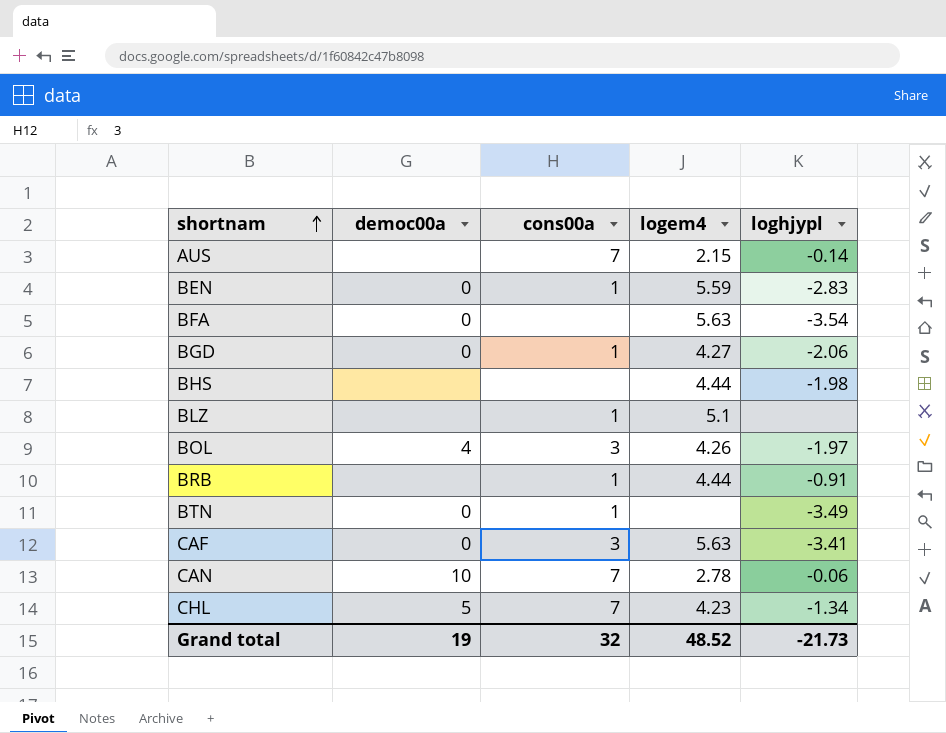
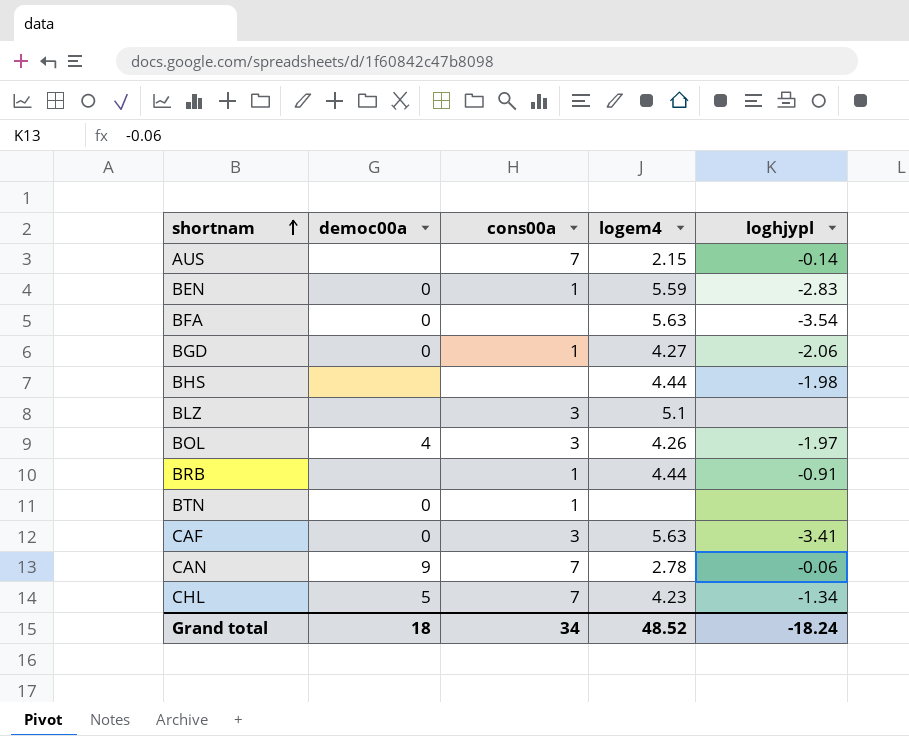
BLZ | cons00a: 1 -> 3
BTN | loghjypl: -3.49 -> none
CAN | democ00a: 10 -> 9
Grand total | democ00a: 19 -> 18
Grand total | cons00a: 32 -> 34
Grand total | loghjypl: -21.73 -> -18.24

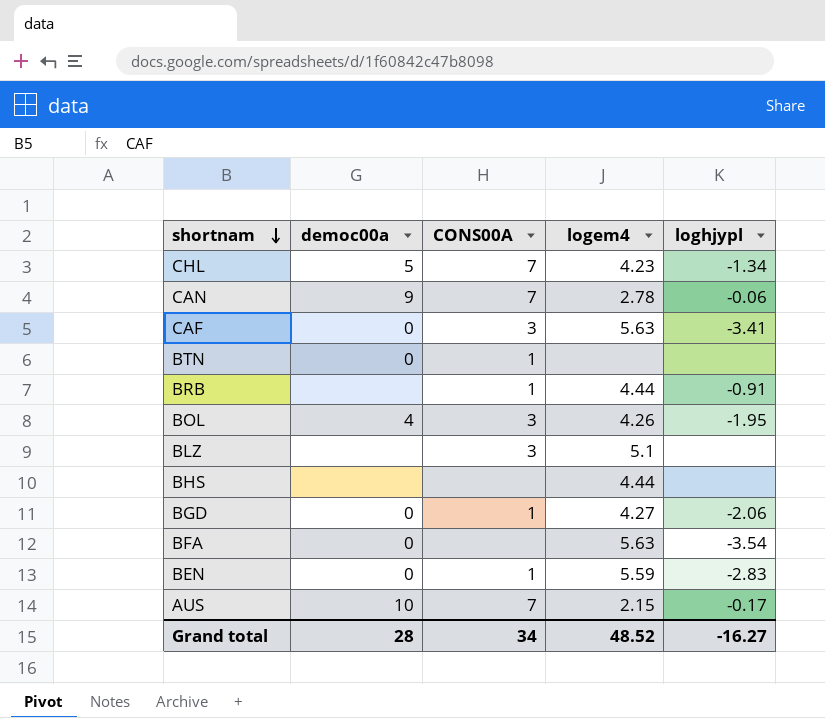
row order: shortnam ascending -> shortnam descending
column name: cons00a -> CONS00A
BOL | loghjypl: -1.97 -> -1.95
BHS | loghjypl: -1.98 -> none
AUS | democ00a: none -> 10
AUS | loghjypl: -0.14 -> -0.17
Grand total | democ00a: 18 -> 28
Grand total | loghjypl: -18.24 -> -16.27

